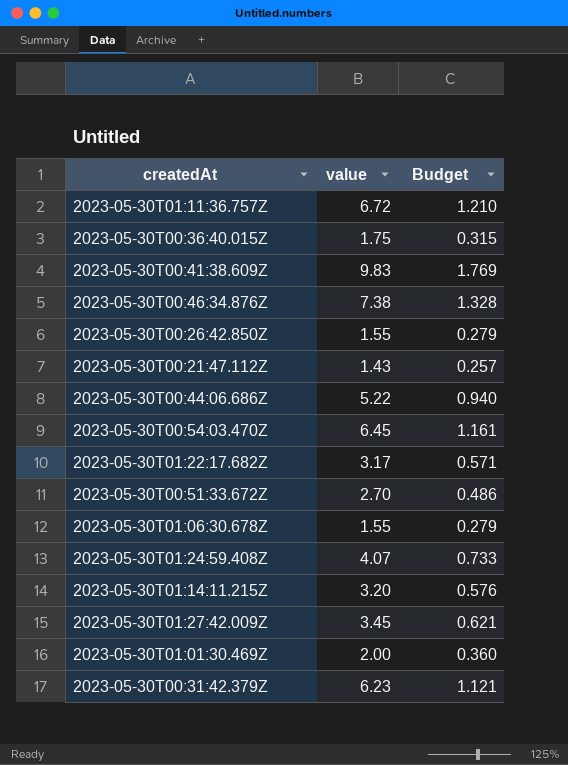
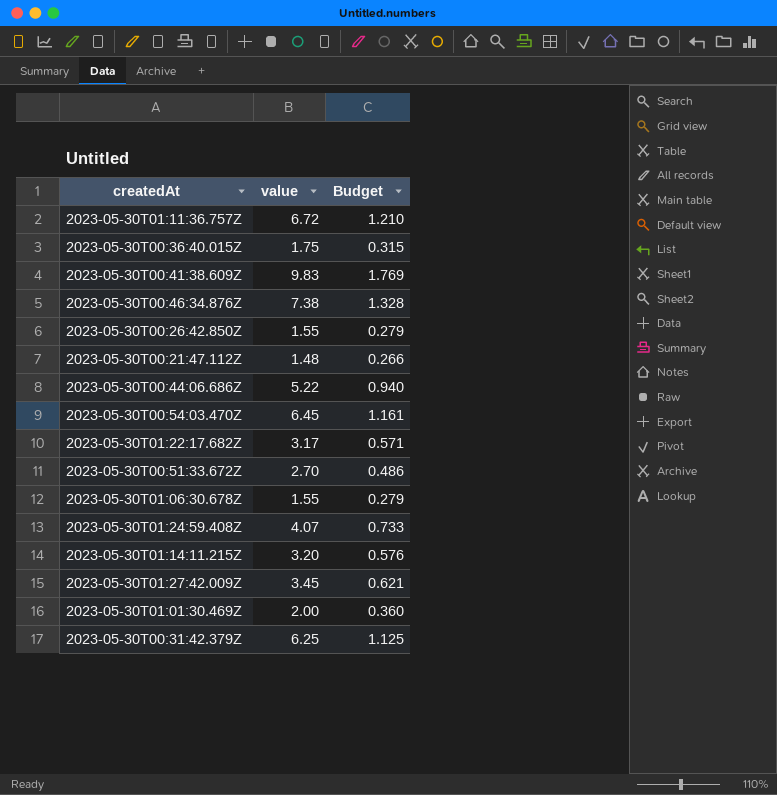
2023-05-30T00:21:47.112Z | value: 1.43 -> 1.48
2023-05-30T00:21:47.112Z | Budget: 0.257 -> 0.266
2023-05-30T00:31:42.379Z | value: 6.23 -> 6.25
2023-05-30T00:31:42.379Z | Budget: 1.121 -> 1.125

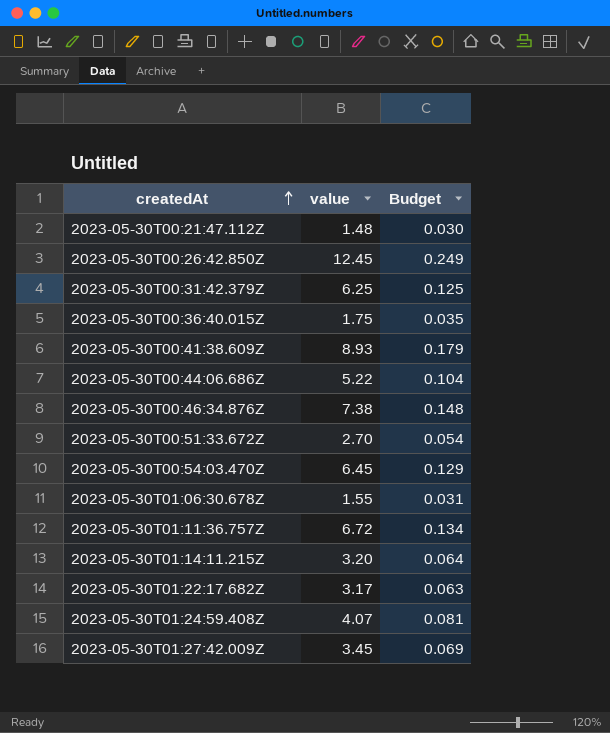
row order: none -> createdAt ascending
column Budget | formula: [value] * 0.18 -> [value] * 0.02
row 2023-05-30T01:01:30.469Z: 2.00 | 0.360 -> none
2023-05-30T00:26:42.850Z | value: 1.55 -> 12.45
2023-05-30T00:41:38.609Z | value: 9.83 -> 8.93

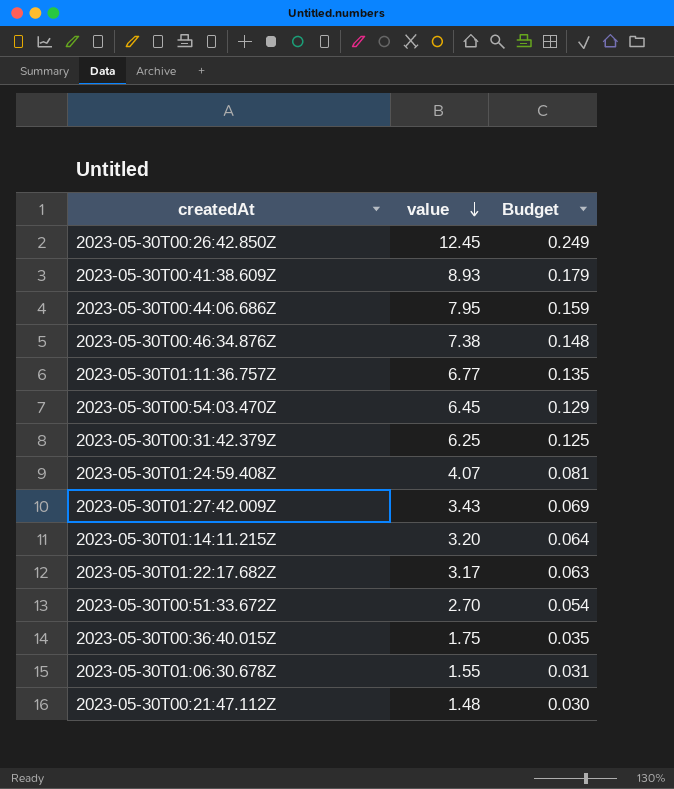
row order: createdAt ascending -> value descending
2023-05-30T00:44:06.686Z | value: 5.22 -> 7.95
2023-05-30T00:44:06.686Z | Budget: 0.104 -> 0.159
2023-05-30T01:11:36.757Z | value: 6.72 -> 6.77
2023-05-30T01:11:36.757Z | Budget: 0.134 -> 0.135
2023-05-30T01:27:42.009Z | value: 3.45 -> 3.43

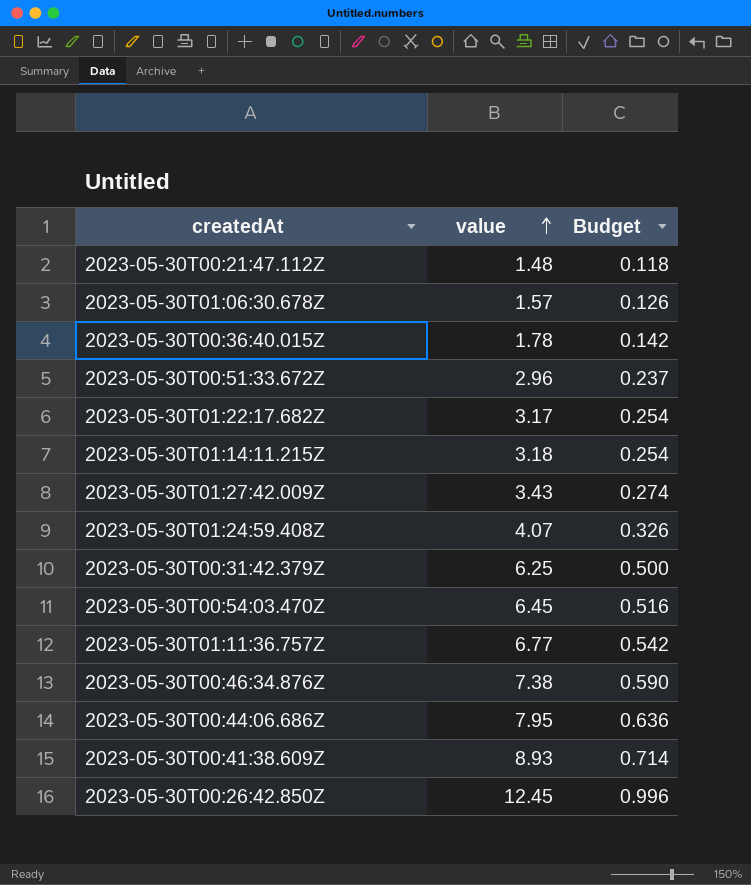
row order: value descending -> value ascending
column Budget | formula: [value] * 0.02 -> [value] * 0.08
2023-05-30T01:06:30.678Z | value: 1.55 -> 1.57
2023-05-30T00:36:40.015Z | value: 1.75 -> 1.78
2023-05-30T00:51:33.672Z | value: 2.70 -> 2.96
2023-05-30T01:14:11.215Z | value: 3.20 -> 3.18

